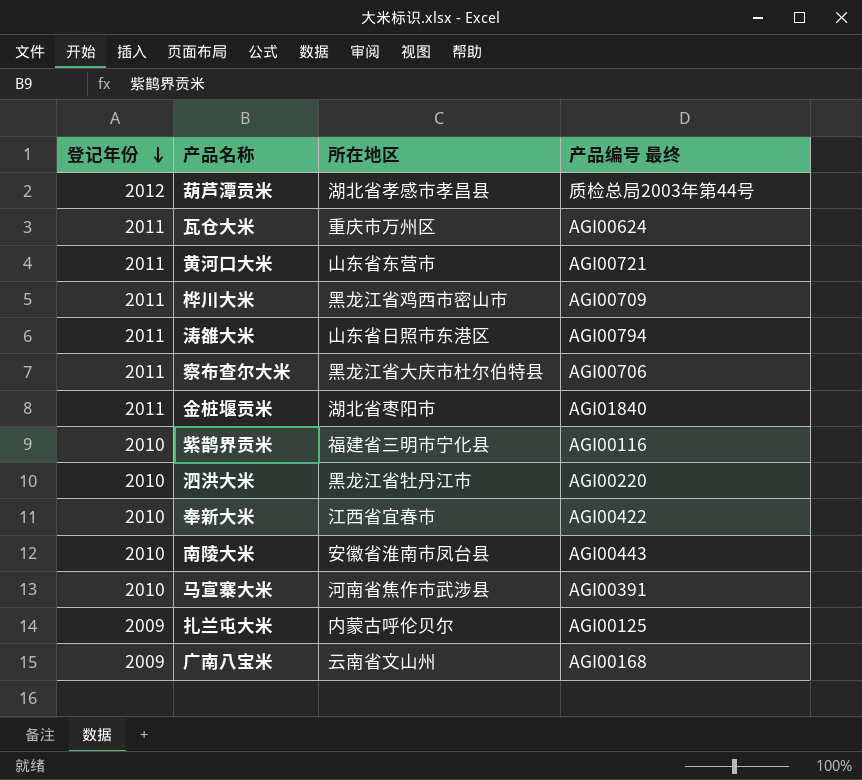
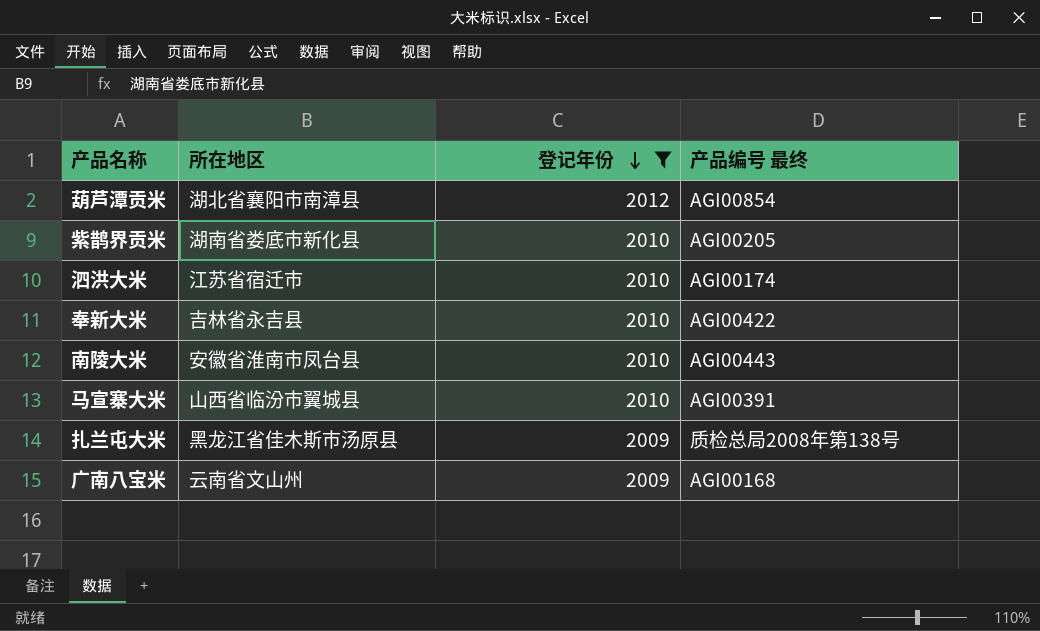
filter: none -> 登记年份 != 2011
column 登记年份 | position: 1 -> 3
葫芦潭贡米 | 所在地区: 湖北省孝感市孝昌县 -> 湖北省襄阳市南漳县
葫芦潭贡米 | 产品编号 最终: 质检总局2003年第44号 -> AGI00854
紫鹊界贡米 | 所在地区: 福建省三明市宁化县 -> 湖南省娄底市新化县
紫鹊界贡米 | 产品编号 最终: AGI00116 -> AGI00205
泗洪大米 | 所在地区: 黑龙江省牡丹江市 -> 江苏省宿迁市
泗洪大米 | 产品编号 最终: AGI00220 -> AGI00174
奉新大米 | 所在地区: 江西省宜春市 -> 吉林省永吉县
马宣寨大米 | 所在地区: 河南省焦作市武涉县 -> 山西省临汾市翼城县
扎兰屯大米 | 所在地区: 内蒙古呼伦贝尔 -> 黑龙江省佳木斯市汤原县
扎兰屯大米 | 产品编号 最终: AGI00125 -> 质检总局2008年第138号

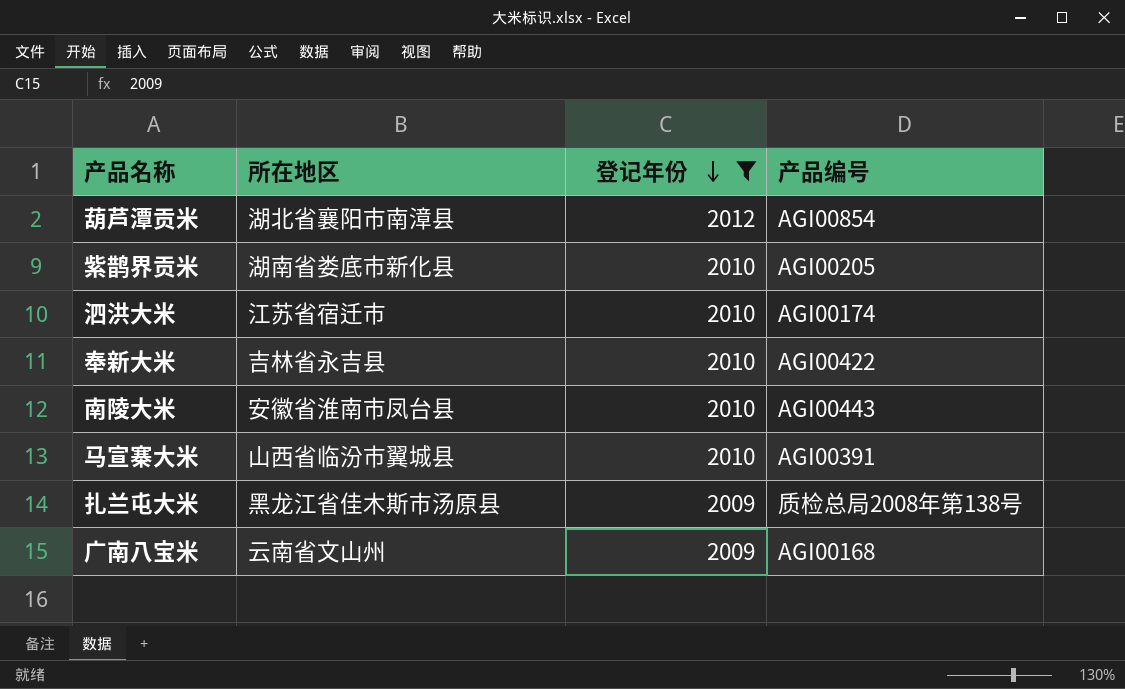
column name: 产品编号 最终 -> 产品编号

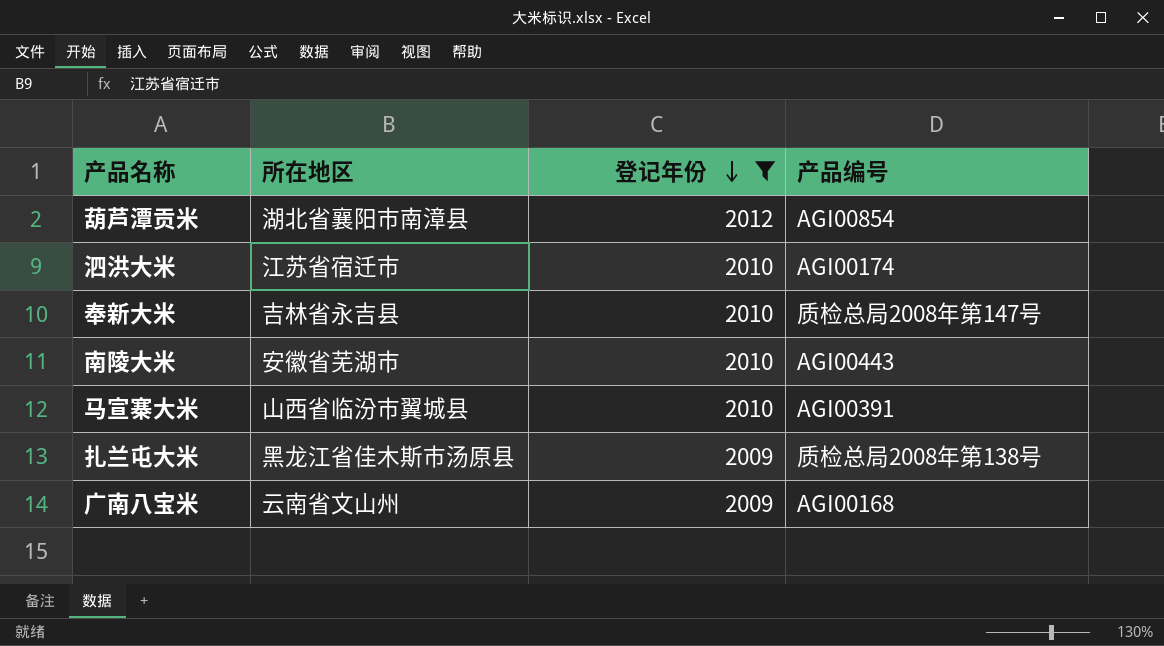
row 紫鹊界贡米: 湖南省娄底市新化县 | 2010 | AGI00205 -> none
奉新大米 | 产品编号: AGI00422 -> 质检总局2008年第147号
南陵大米 | 所在地区: 安徽省淮南市凤台县 -> 安徽省芜湖市

